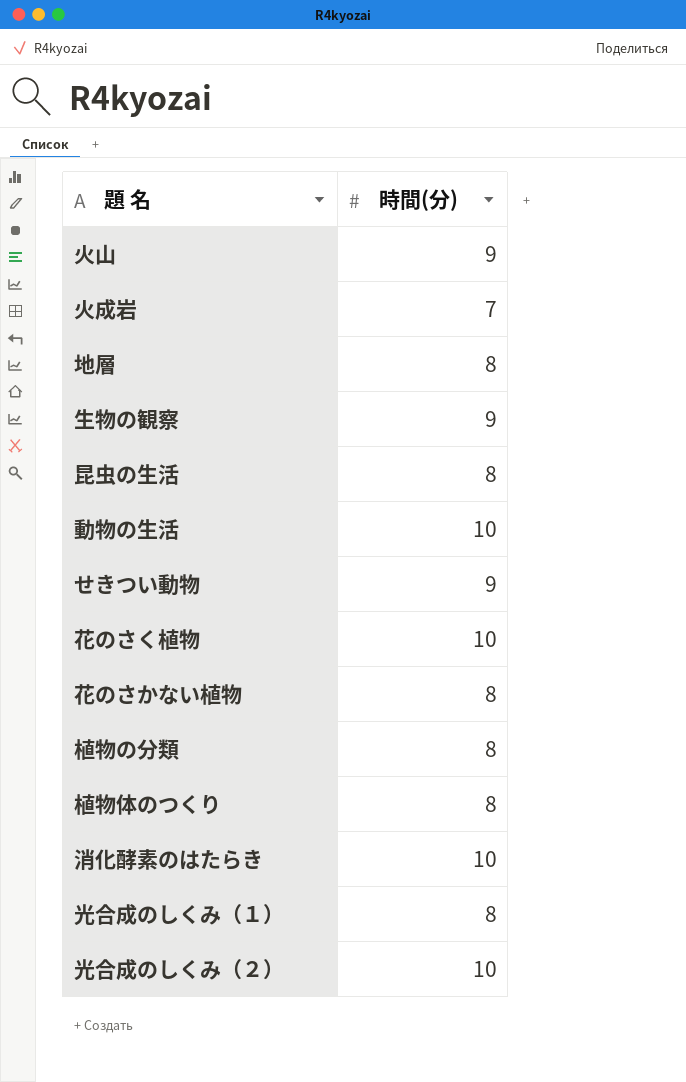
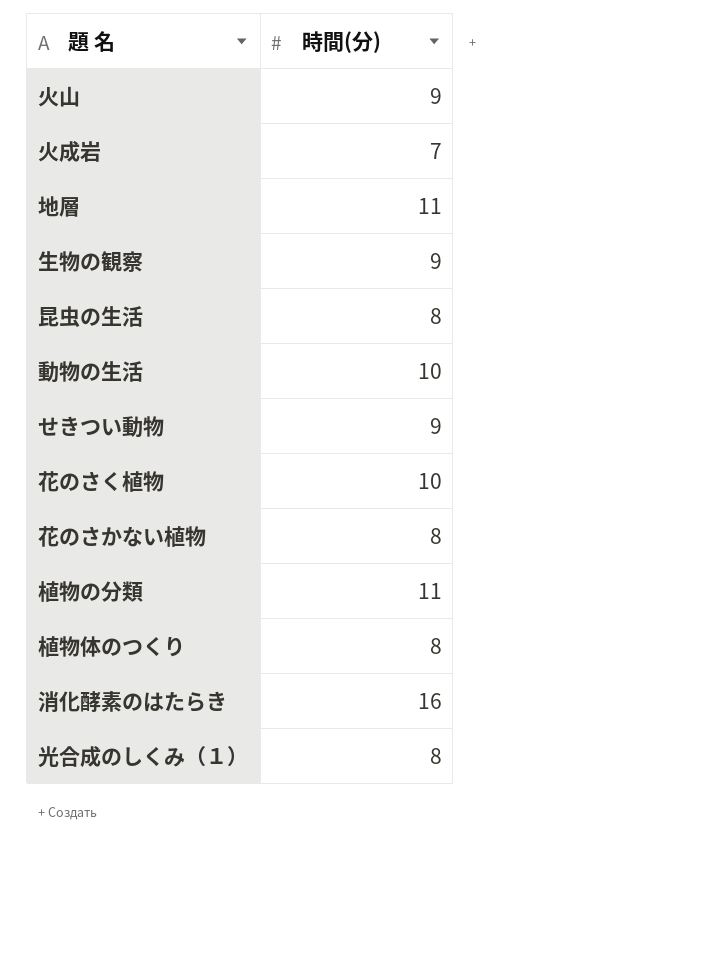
row 光合成のしくみ（２）: 10 -> none
地層 | 時間(分): 8 -> 11
植物の分類 | 時間(分): 8 -> 11
消化酵素のはたらき | 時間(分): 10 -> 16

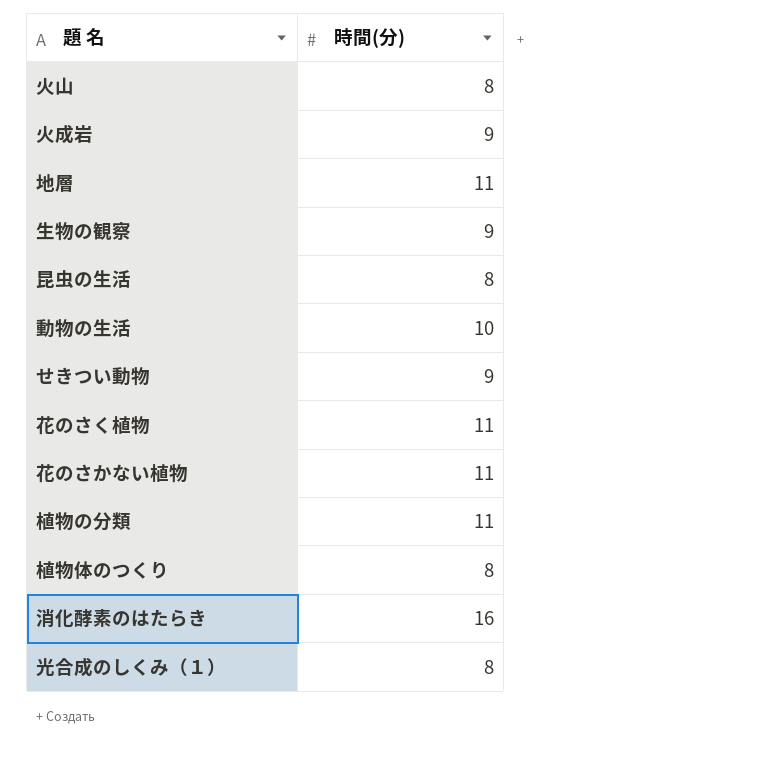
火山 | 時間(分): 9 -> 8
火成岩 | 時間(分): 7 -> 9
花のさく植物 | 時間(分): 10 -> 11
花のさかない植物 | 時間(分): 8 -> 11

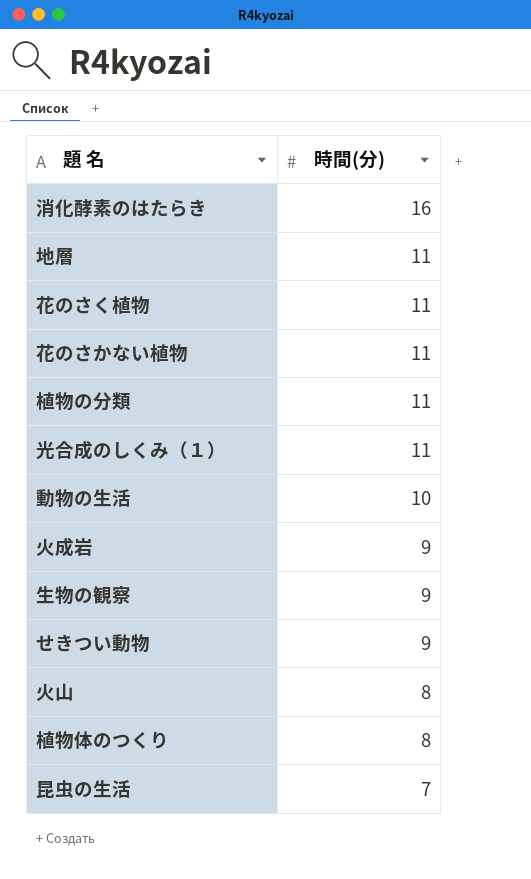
row order: none -> 時間(分) descending
光合成のしくみ（１） | 時間(分): 8 -> 11
昆虫の生活 | 時間(分): 8 -> 7

